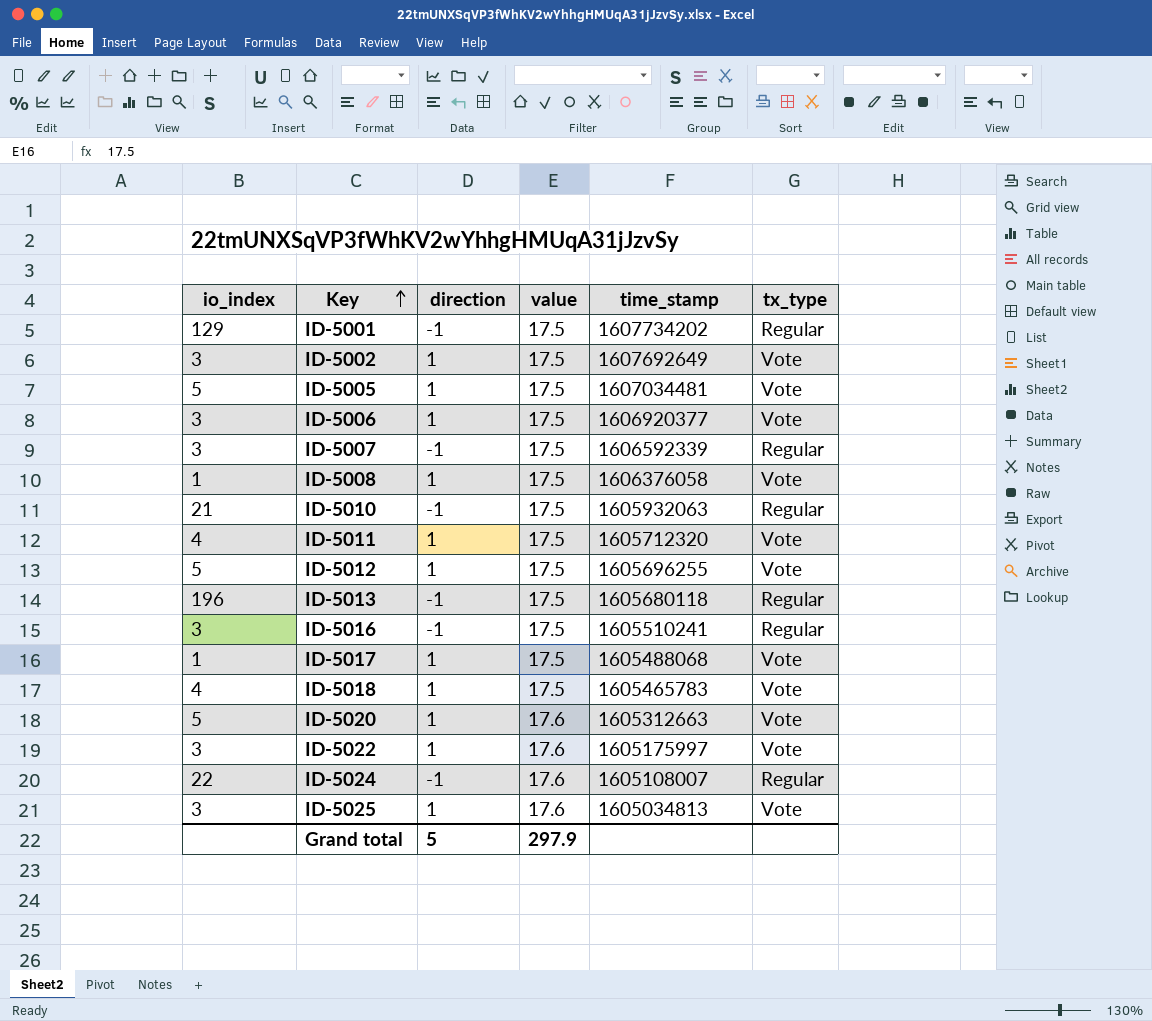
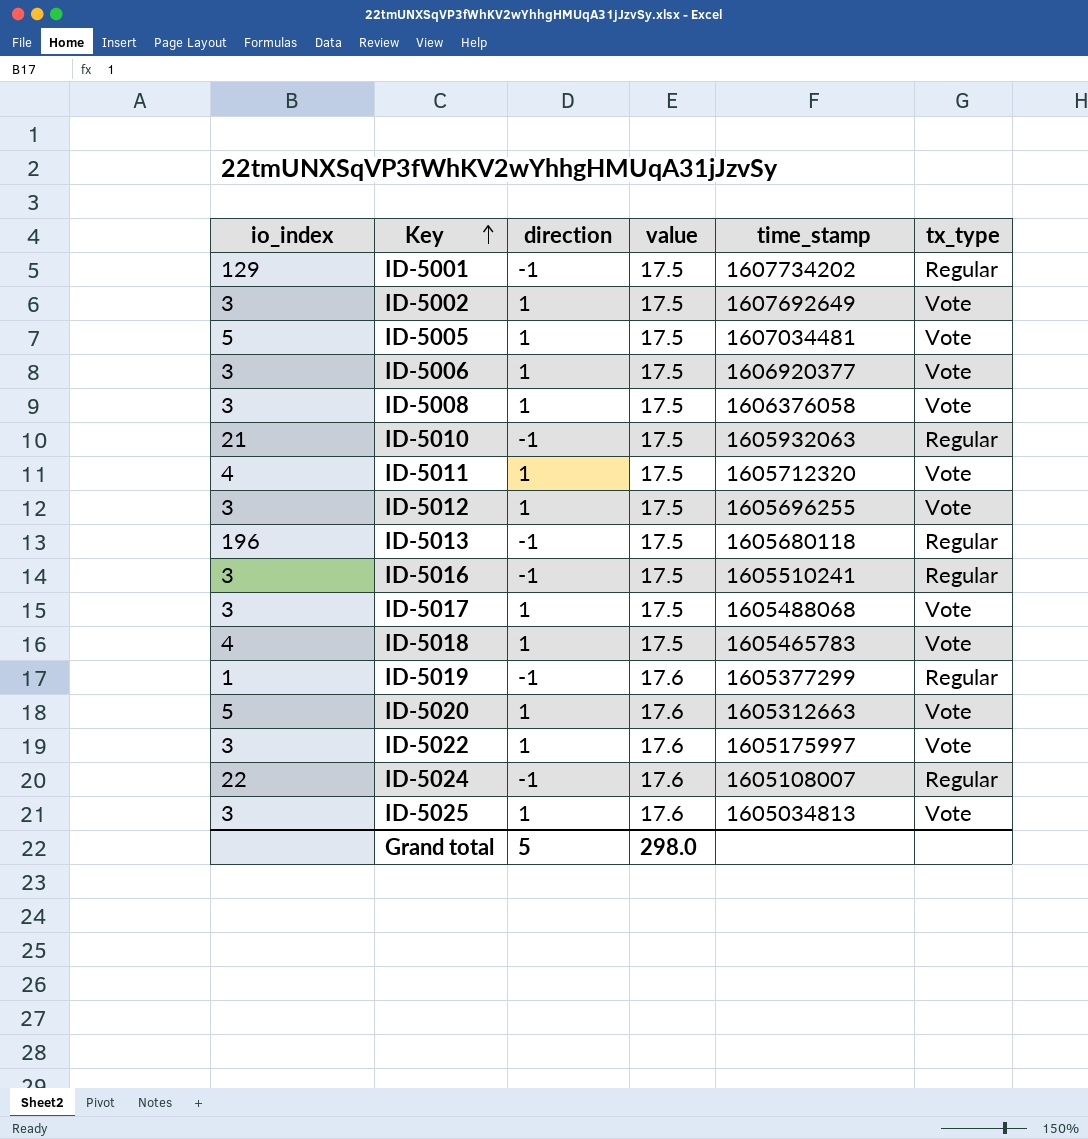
row ID-5007: 3 | -1 | 17.5 | 1606592339 | Regular -> none
ID-5008 | io_index: 1 -> 3
ID-5012 | io_index: 5 -> 3
ID-5017 | io_index: 1 -> 3
row ID-5019: none -> 1 | -1 | 17.6 | 1605377299 | Regular
Grand total | value: 297.9 -> 298.0

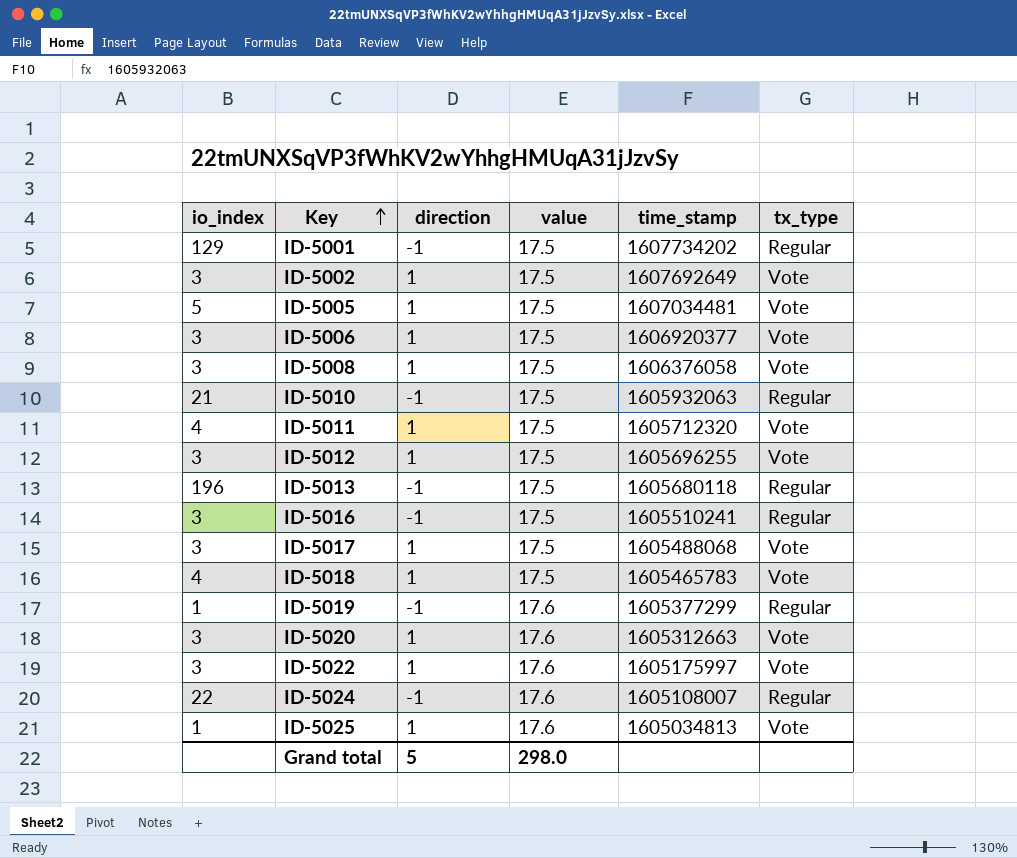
ID-5020 | io_index: 5 -> 3
ID-5025 | io_index: 3 -> 1

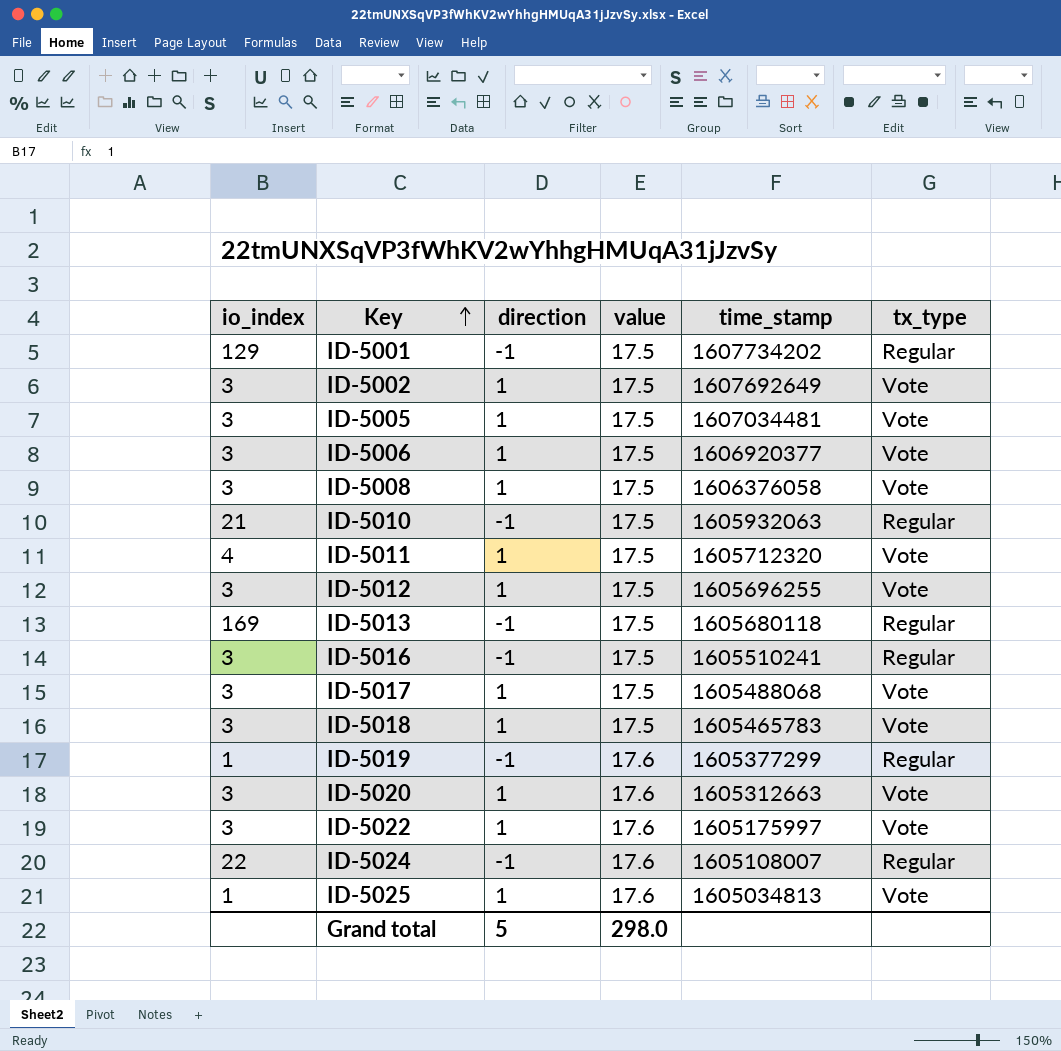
ID-5005 | io_index: 5 -> 3
ID-5013 | io_index: 196 -> 169
ID-5018 | io_index: 4 -> 3

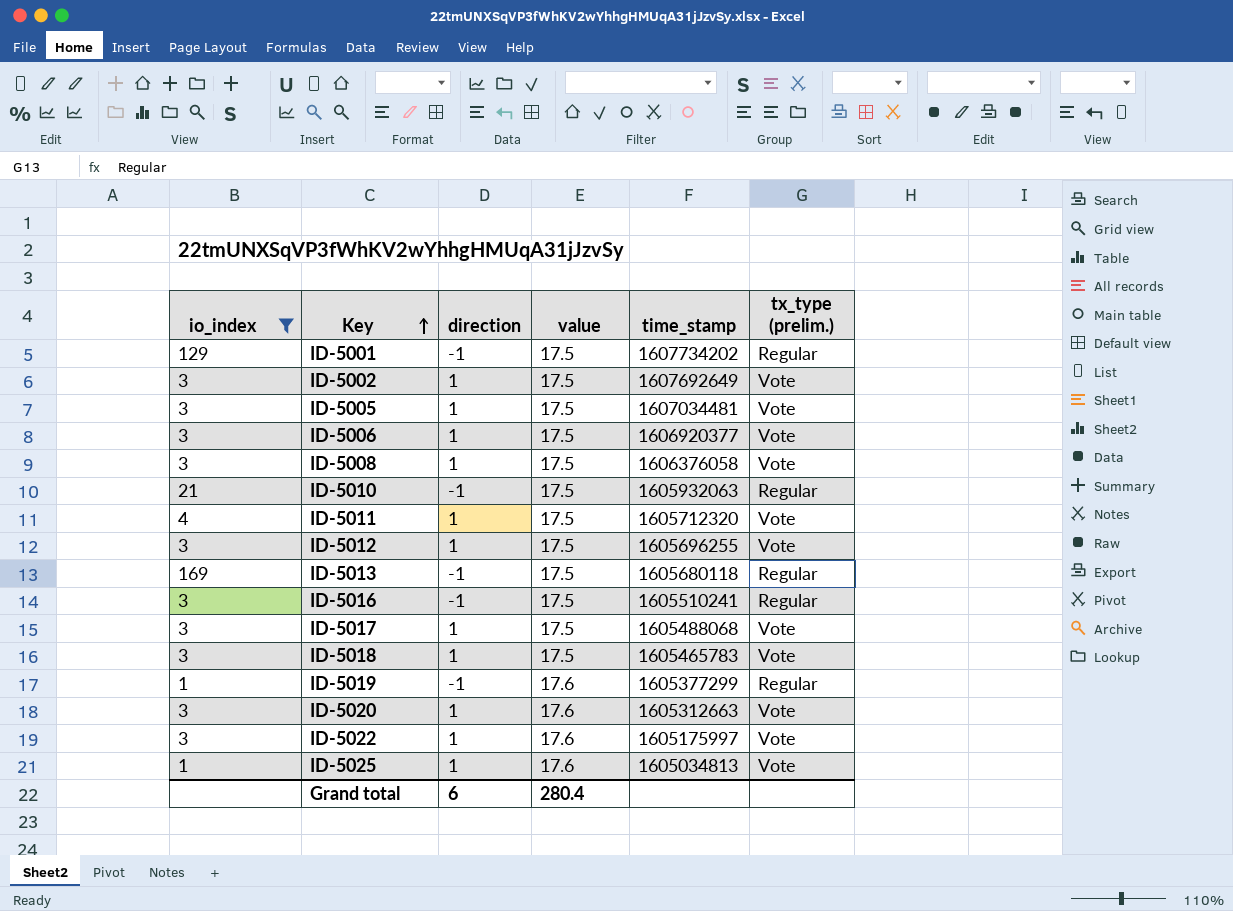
filter: none -> io_index != 22
column name: tx_type -> tx_type (prelim.)
Grand total | direction: 5 -> 6
Grand total | value: 298.0 -> 280.4

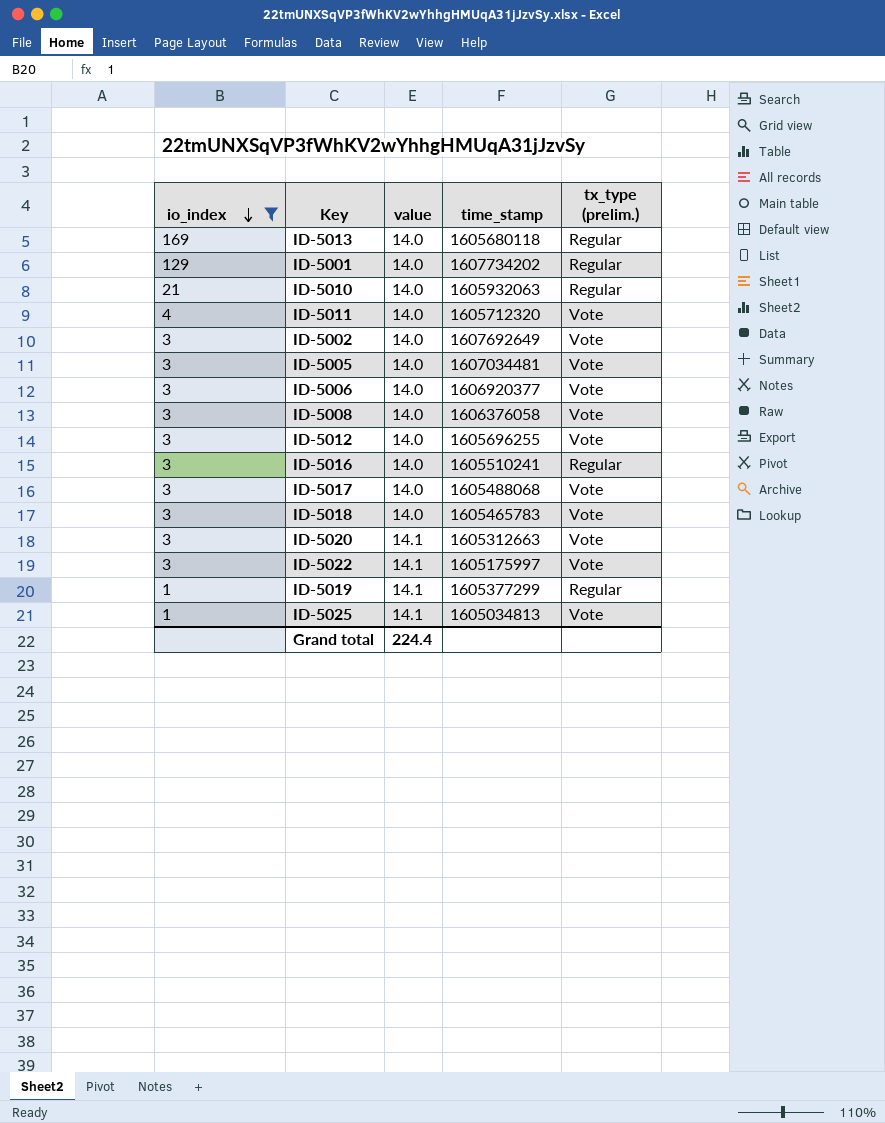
row order: Key ascending -> io_index descending
column direction | position: 3 -> none
ID-5013 | value: 17.5 -> 14.0
ID-5001 | value: 17.5 -> 14.0
ID-5010 | value: 17.5 -> 14.0
ID-5011 | value: 17.5 -> 14.0
ID-5002 | value: 17.5 -> 14.0
ID-5005 | value: 17.5 -> 14.0
ID-5006 | value: 17.5 -> 14.0
ID-5008 | value: 17.5 -> 14.0
ID-5012 | value: 17.5 -> 14.0
ID-5016 | value: 17.5 -> 14.0
ID-5017 | value: 17.5 -> 14.0
ID-5018 | value: 17.5 -> 14.0
ID-5020 | value: 17.6 -> 14.1
ID-5022 | value: 17.6 -> 14.1
ID-5019 | value: 17.6 -> 14.1
ID-5025 | value: 17.6 -> 14.1
Grand total | value: 280.4 -> 224.4

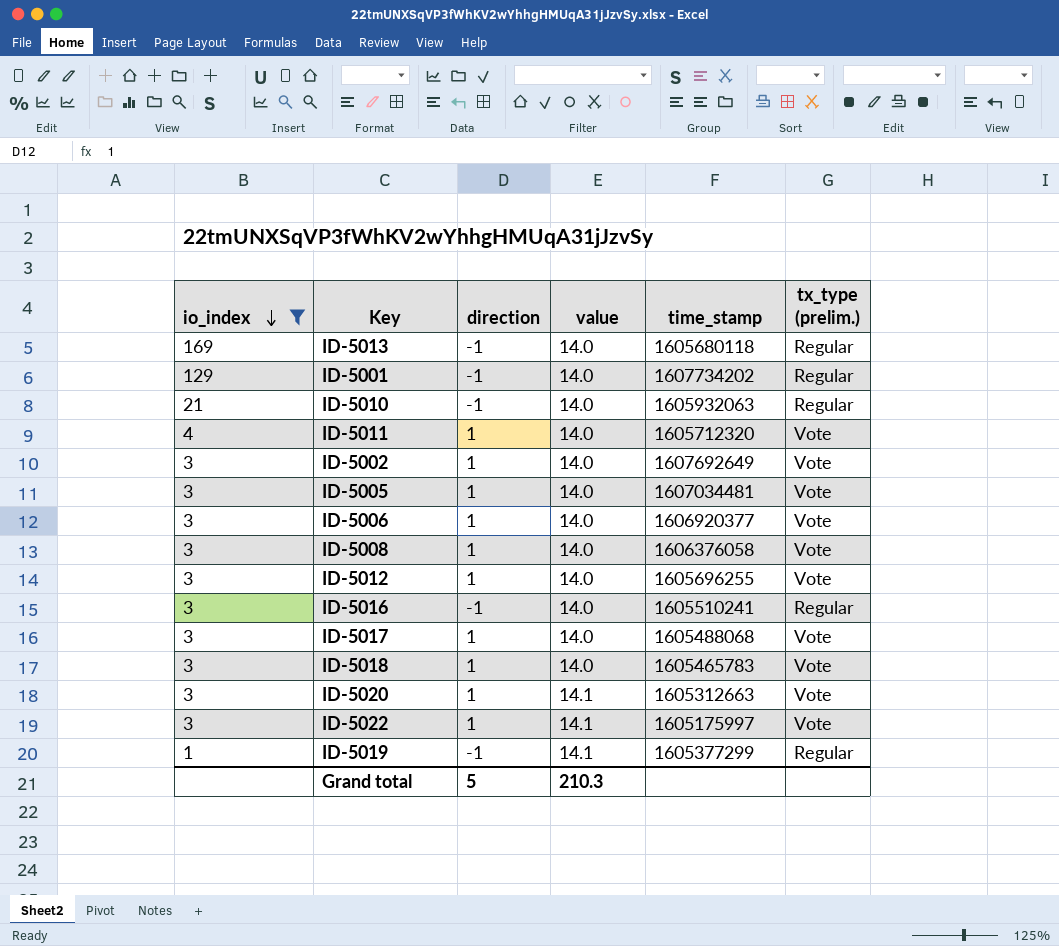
column direction | position: none -> 3
row ID-5025: 1 | 14.1 | 1605034813 | Vote -> none
Grand total | value: 224.4 -> 210.3

